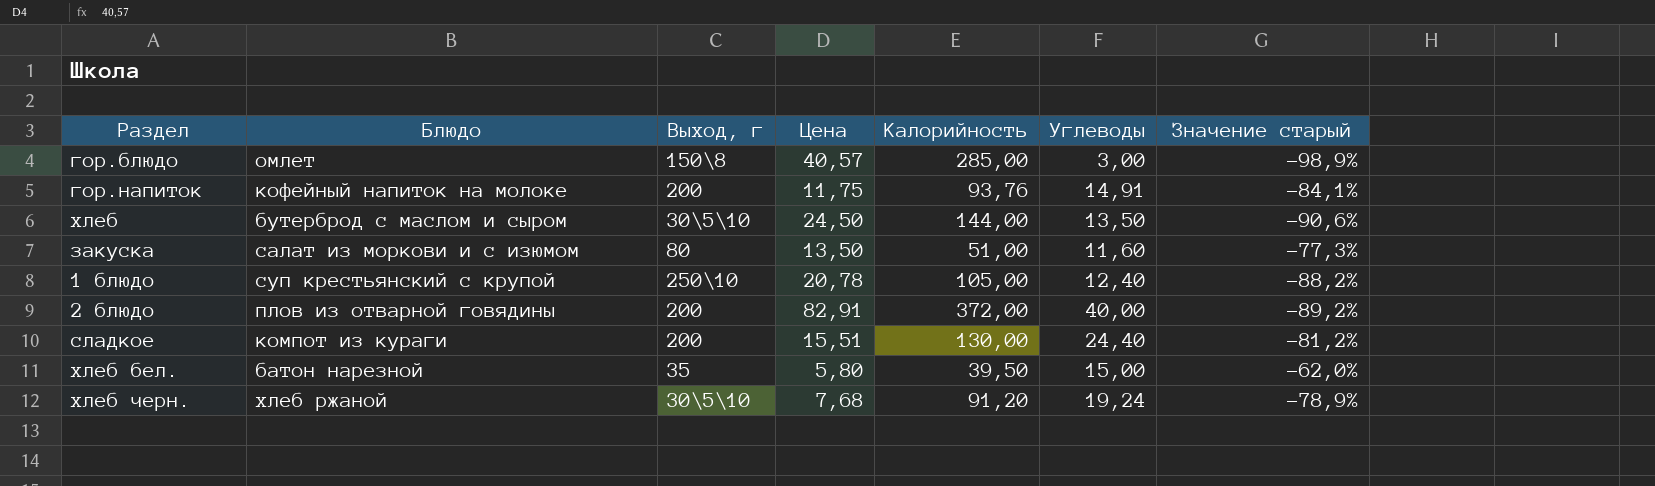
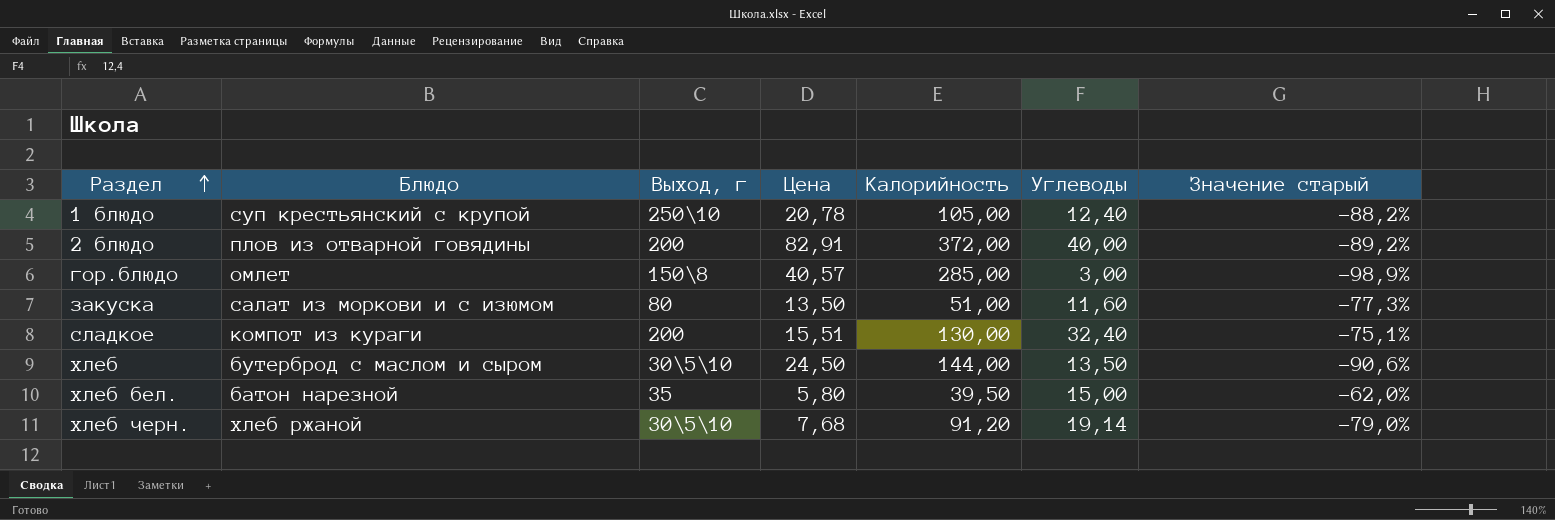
row order: none -> Раздел ascending
row гор.напиток: кофейный напиток на молоке | 200 | 11,75 | 93,76 | 14,91 | -84,1% -> none
сладкое | Углеводы: 24,40 -> 32,40
сладкое | Значение старый: -81,2% -> -75,1%
хлеб черн. | Углеводы: 19,24 -> 19,14
хлеб черн. | Значение старый: -78,9% -> -79,0%

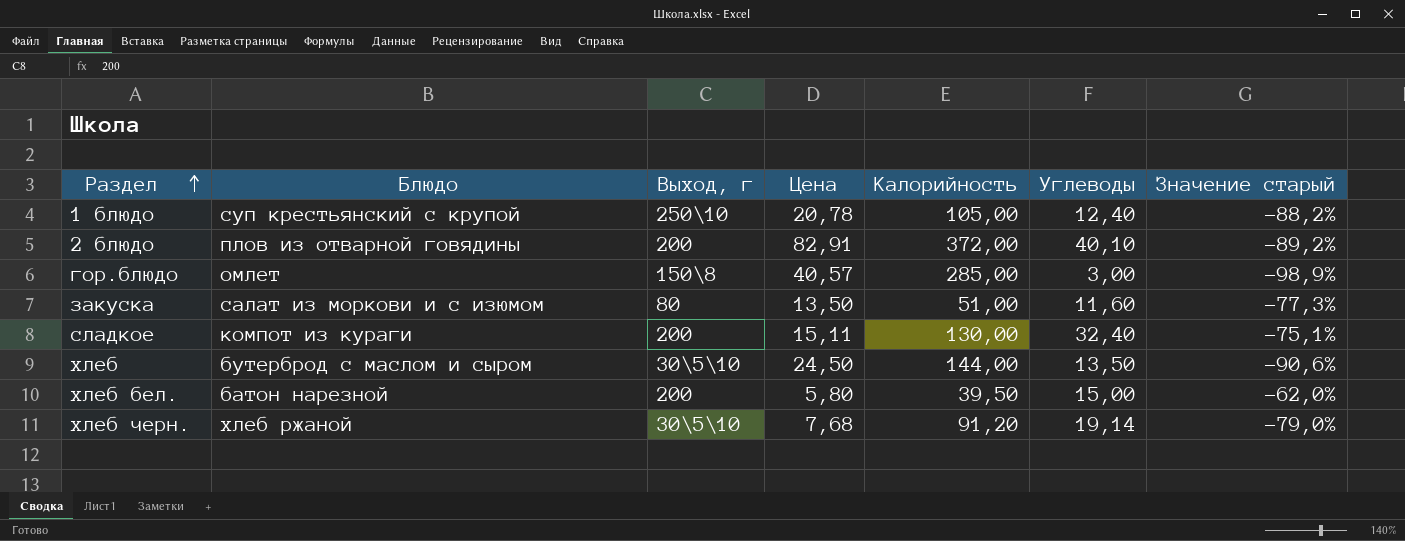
2 блюдо | Углеводы: 40,00 -> 40,10
сладкое | Цена: 15,51 -> 15,11
хлеб бел. | Выход, г: 35 -> 200

